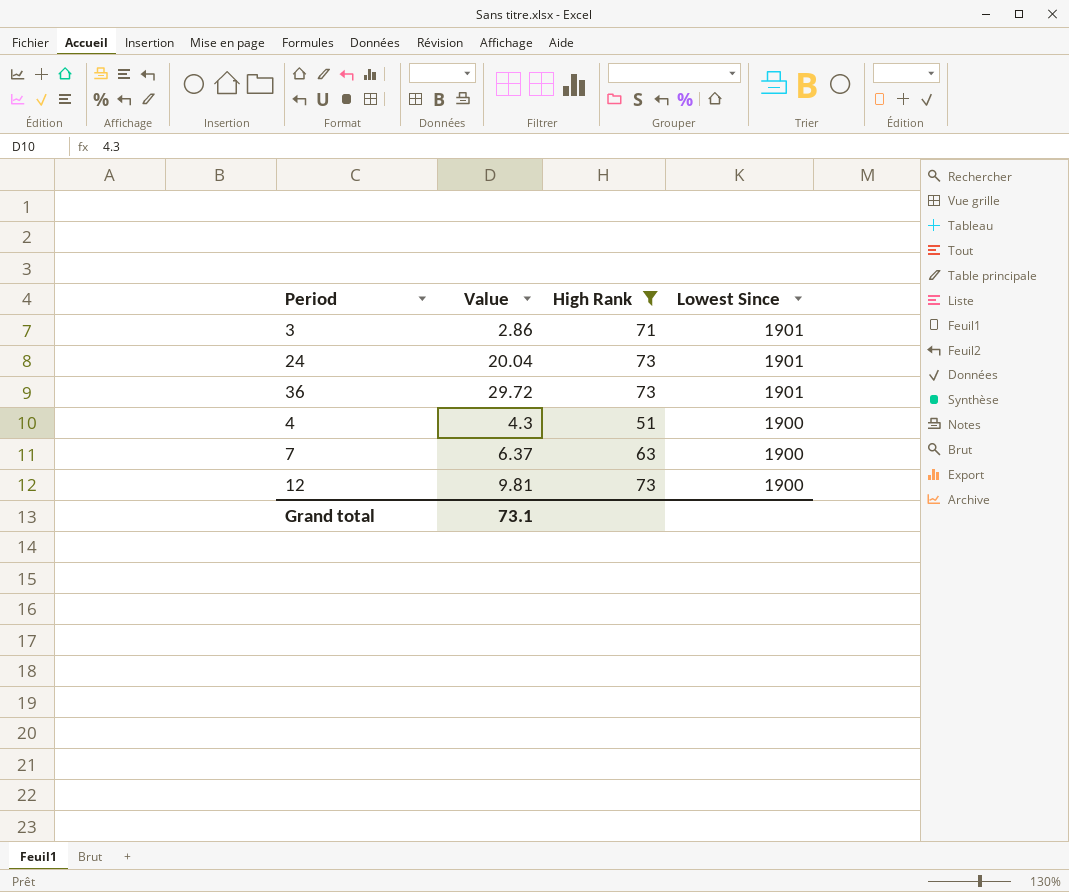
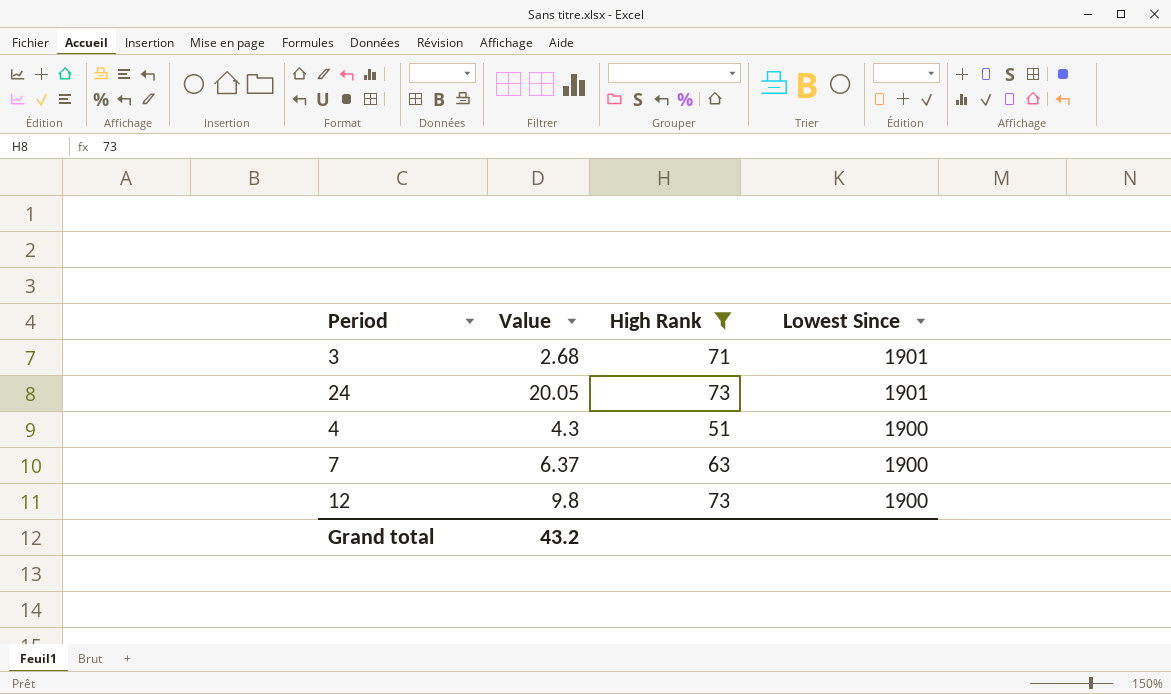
row 36: 29.72 | 73 | 1901 -> none
3 | Value: 2.86 -> 2.68
24 | Value: 20.04 -> 20.05
12 | Value: 9.81 -> 9.8
Grand total | Value: 73.1 -> 43.2

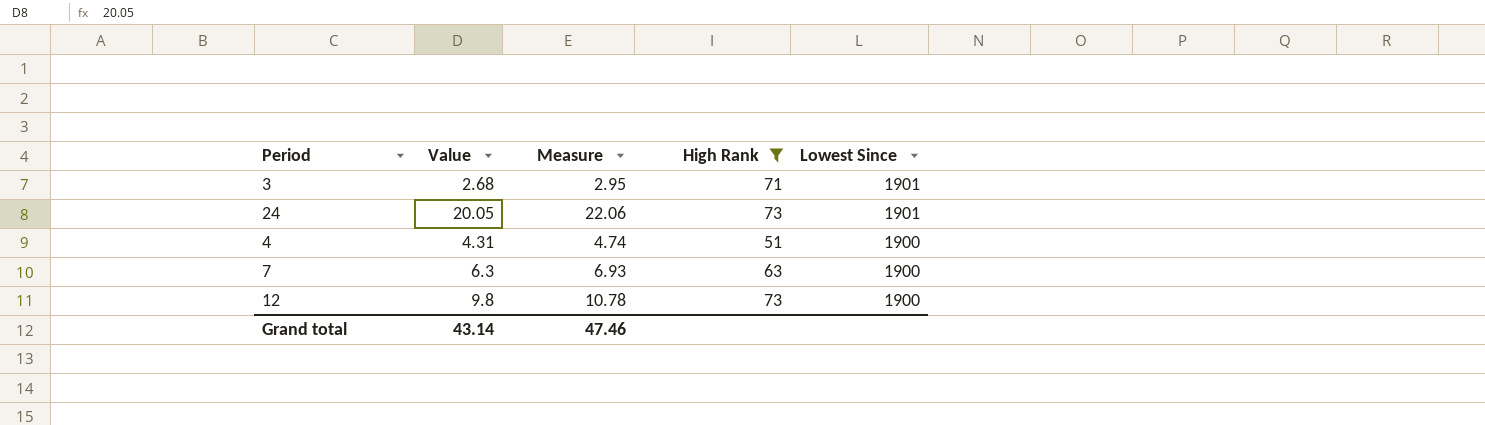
column Measure | formula: none -> [Value] * 1.1
4 | Value: 4.3 -> 4.31
7 | Value: 6.37 -> 6.3
Grand total | Value: 43.2 -> 43.14

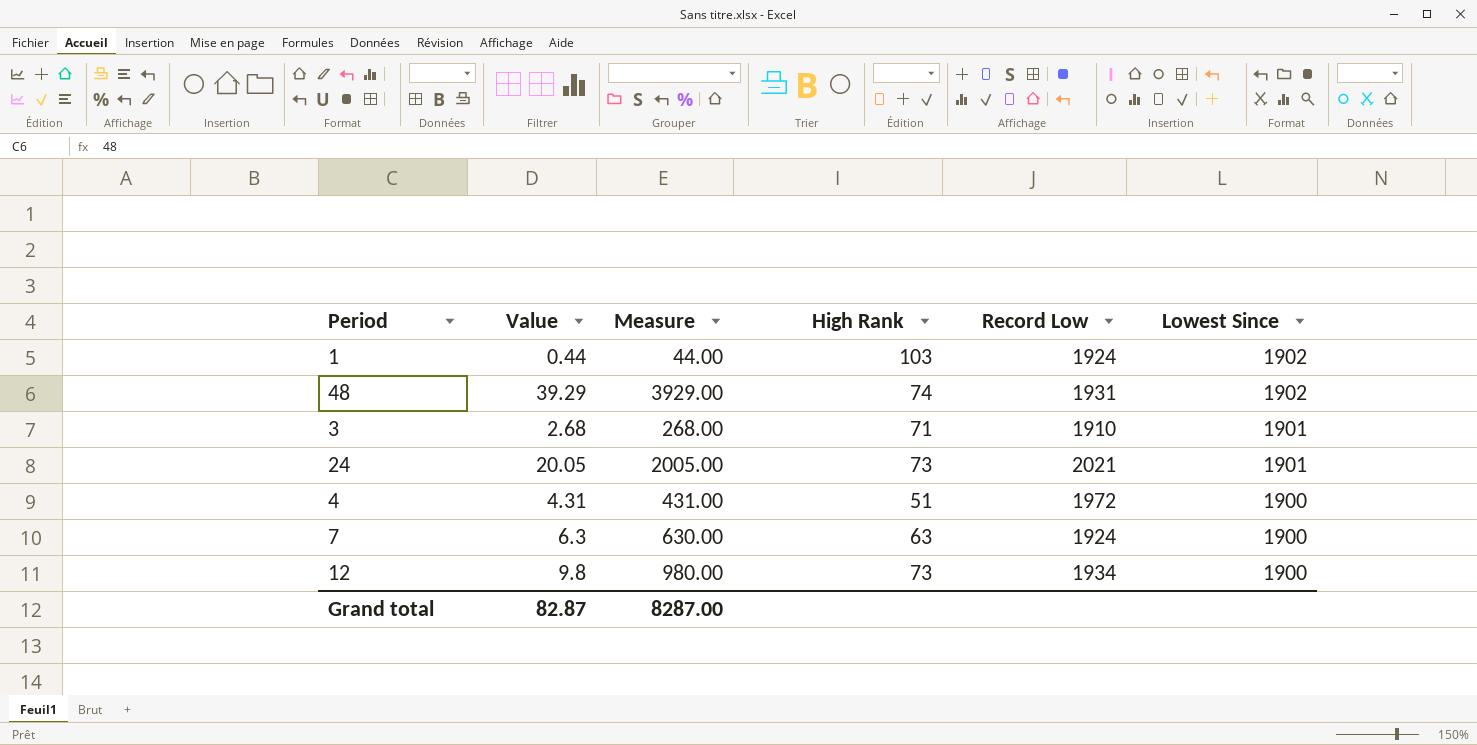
filter: High Rank <= 73 -> none
column Measure | formula: [Value] * 1.1 -> [Value] * 100
column Record Low | position: none -> 5
Grand total | Value: 43.14 -> 82.87
Grand total | Measure: 47.46 -> 8287.00

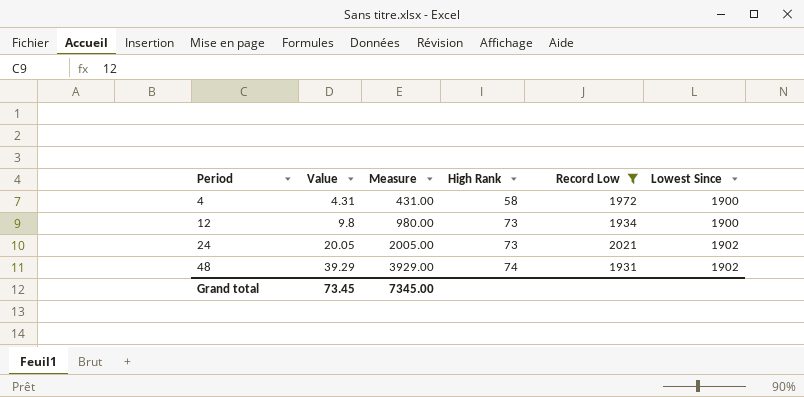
filter: none -> Record Low >= 1931
row order: Lowest Since descending -> Period ascending
4 | High Rank: 51 -> 58
24 | Lowest Since: 1901 -> 1902
Grand total | Value: 82.87 -> 73.45
Grand total | Measure: 8287.00 -> 7345.00

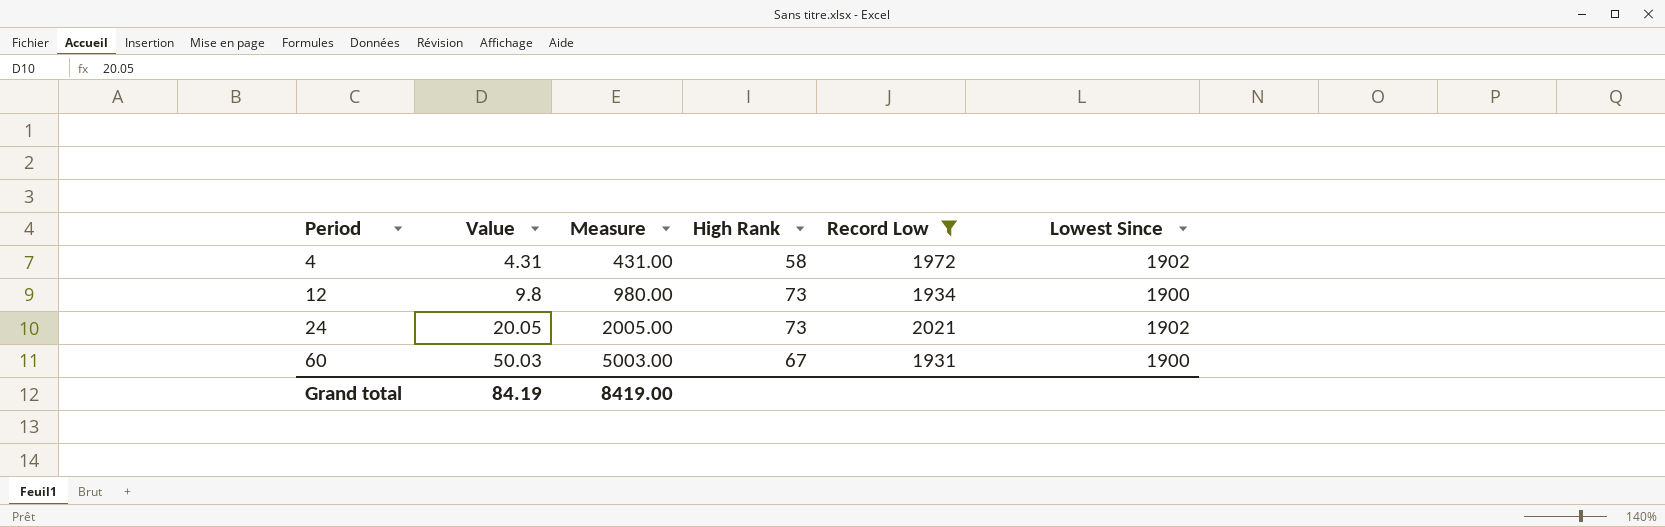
row 48: 39.29 | 3929.00 | 74 | 1931 | 1902 -> none
4 | Lowest Since: 1900 -> 1902
row 60: none -> 50.03 | 5003.00 | 67 | 1931 | 1900
Grand total | Value: 73.45 -> 84.19
Grand total | Measure: 7345.00 -> 8419.00

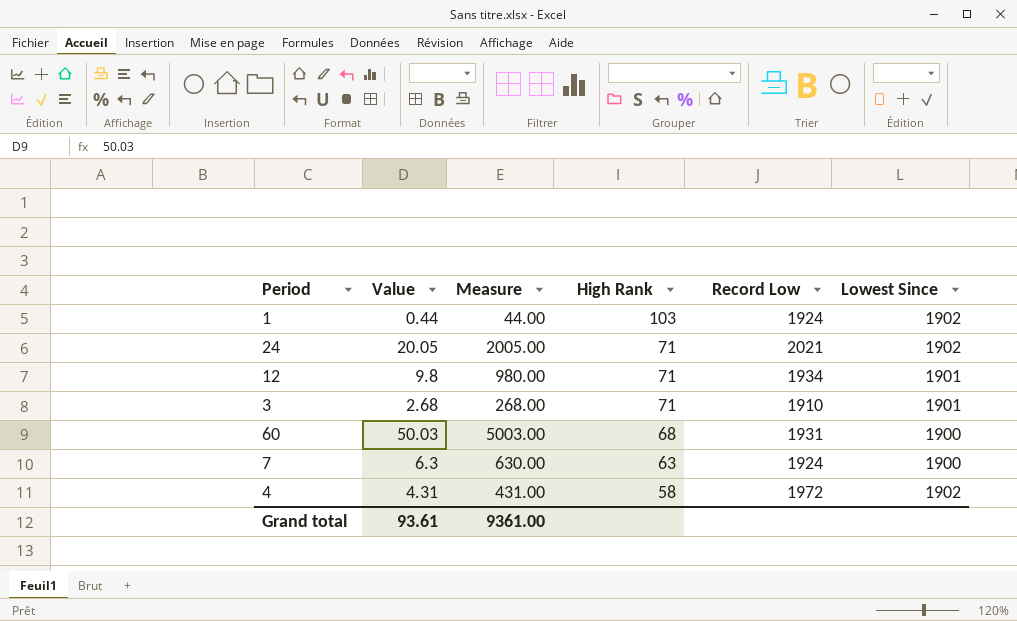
filter: Record Low >= 1931 -> none
row order: Period ascending -> High Rank descending
24 | High Rank: 73 -> 71
12 | High Rank: 73 -> 71
12 | Lowest Since: 1900 -> 1901
60 | High Rank: 67 -> 68
Grand total | Value: 84.19 -> 93.61
Grand total | Measure: 8419.00 -> 9361.00

